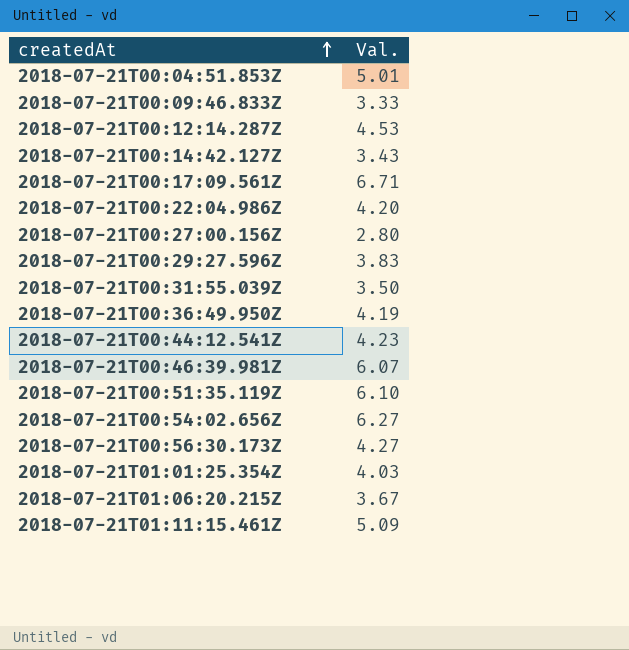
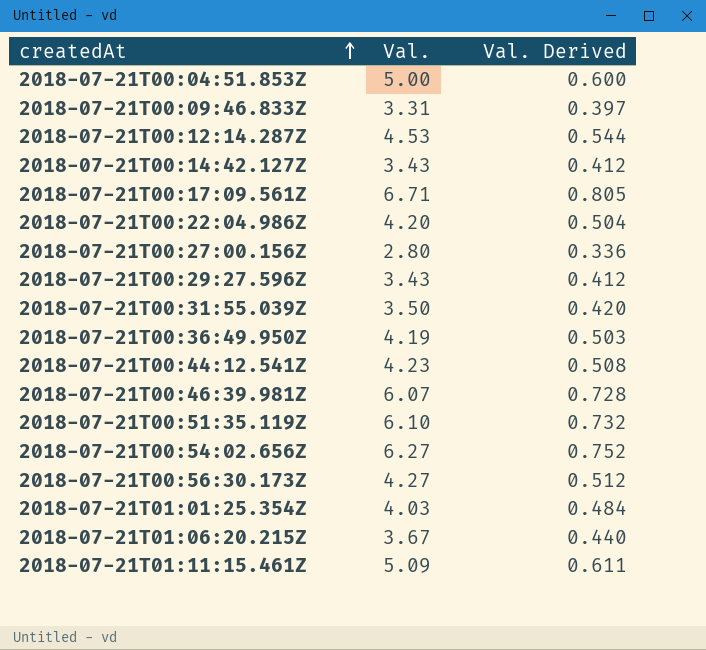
column Val. Derived | formula: none -> [Val.] * 0.12
2018-07-21T00:04:51.853Z | Val.: 5.01 -> 5.00
2018-07-21T00:09:46.833Z | Val.: 3.33 -> 3.31
2018-07-21T00:29:27.596Z | Val.: 3.83 -> 3.43

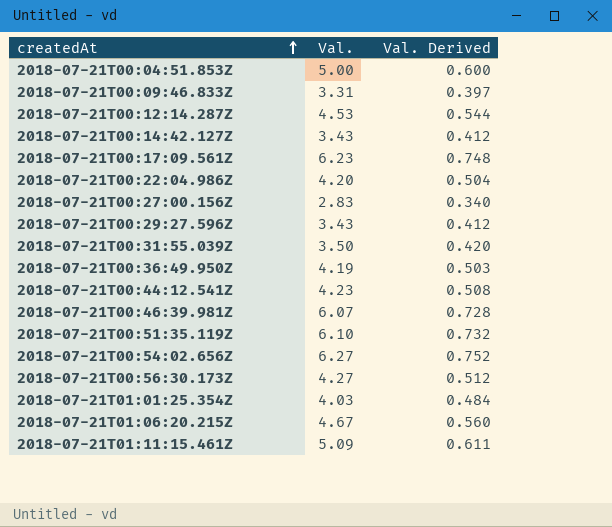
2018-07-21T00:17:09.561Z | Val.: 6.71 -> 6.23
2018-07-21T00:17:09.561Z | Val. Derived: 0.805 -> 0.748
2018-07-21T00:27:00.156Z | Val.: 2.80 -> 2.83
2018-07-21T00:27:00.156Z | Val. Derived: 0.336 -> 0.340
2018-07-21T01:06:20.215Z | Val.: 3.67 -> 4.67
2018-07-21T01:06:20.215Z | Val. Derived: 0.440 -> 0.560

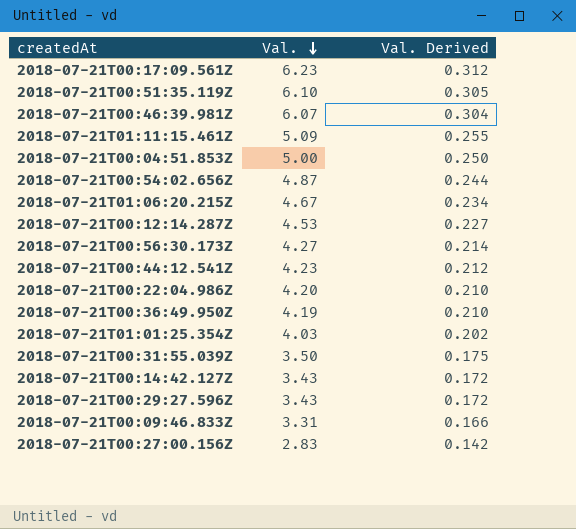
row order: createdAt ascending -> Val. descending
column Val. Derived | formula: [Val.] * 0.12 -> [Val.] * 0.05
2018-07-21T00:54:02.656Z | Val.: 6.27 -> 4.87

